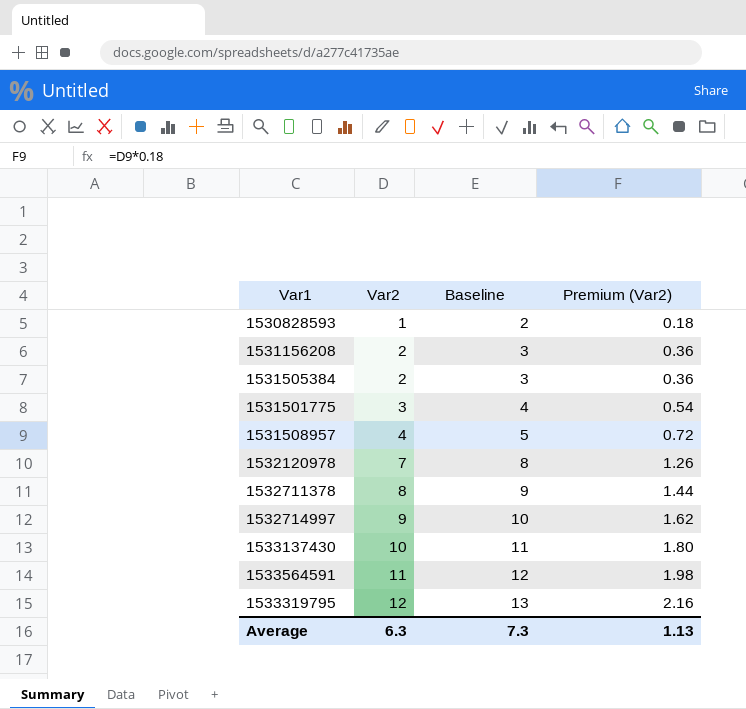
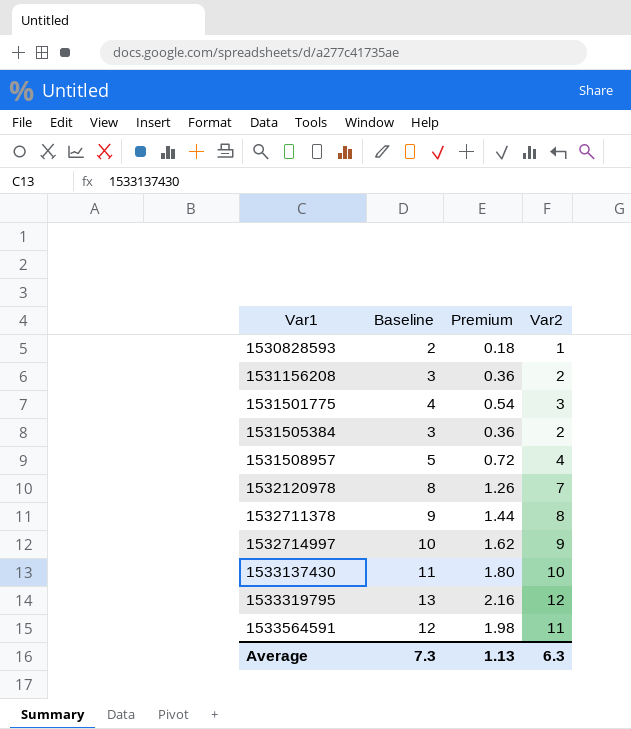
row order: Var2 ascending -> Var1 ascending
column name: Premium (Var2) -> Premium
column Var2 | position: 2 -> 4

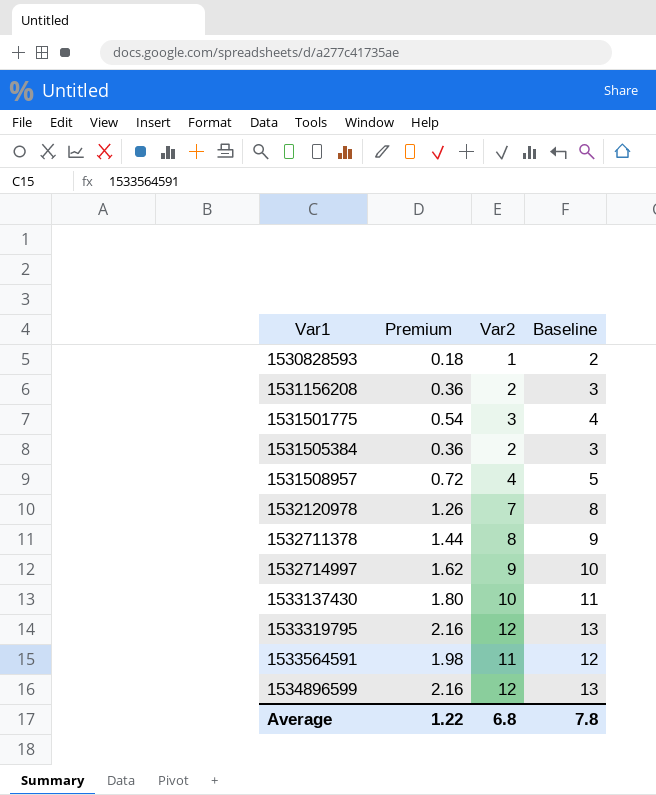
column Baseline | position: 2 -> 4
row 1534896599: none -> 2.16 | 12 | 13
Average | Premium: 1.13 -> 1.22
Average | Var2: 6.3 -> 6.8
Average | Baseline: 7.3 -> 7.8

